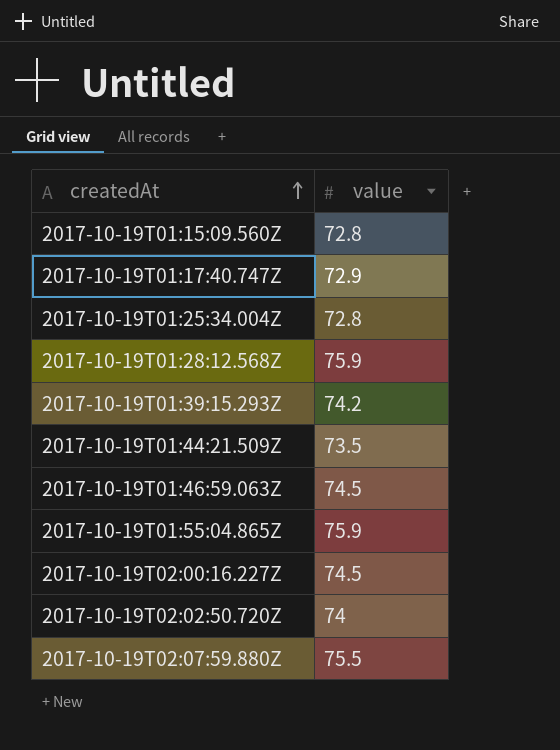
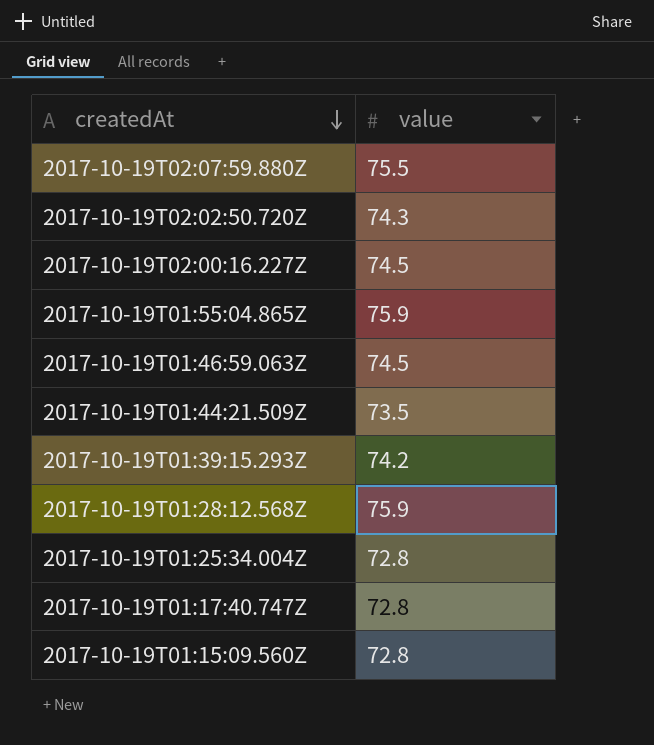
row order: createdAt ascending -> createdAt descending
2017-10-19T02:02:50.720Z | value: 74 -> 74.3
2017-10-19T01:17:40.747Z | value: 72.9 -> 72.8

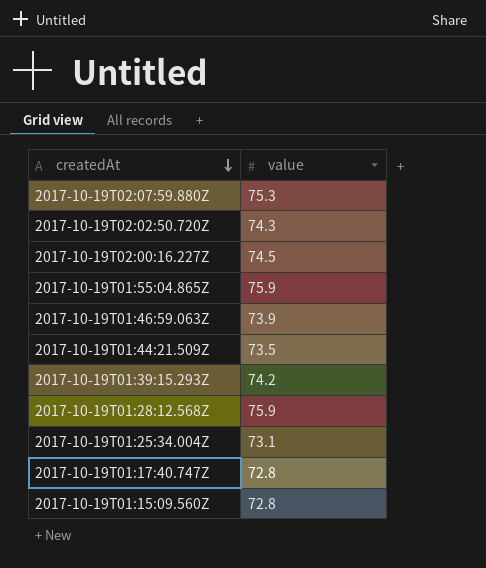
2017-10-19T02:07:59.880Z | value: 75.5 -> 75.3
2017-10-19T01:46:59.063Z | value: 74.5 -> 73.9
2017-10-19T01:25:34.004Z | value: 72.8 -> 73.1

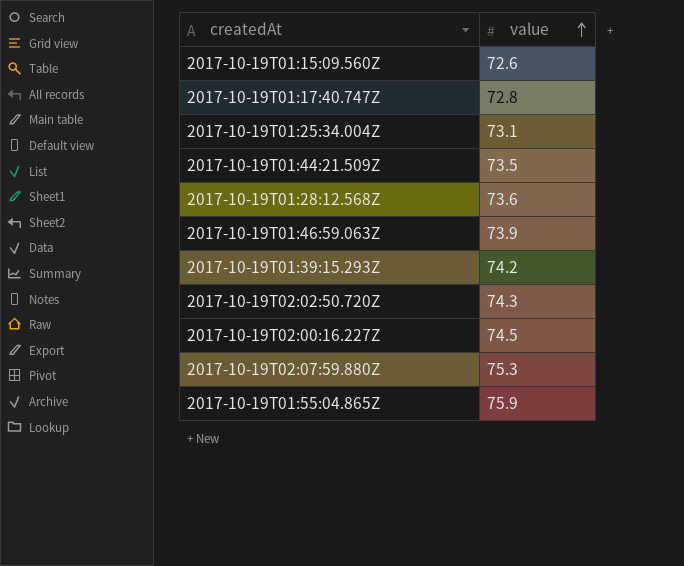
row order: createdAt descending -> value ascending
2017-10-19T01:15:09.560Z | value: 72.8 -> 72.6
2017-10-19T01:28:12.568Z | value: 75.9 -> 73.6

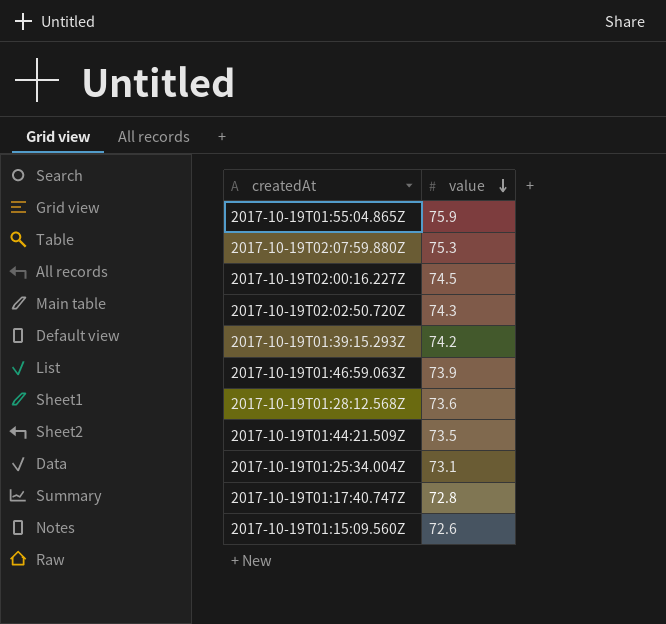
row order: value ascending -> value descending

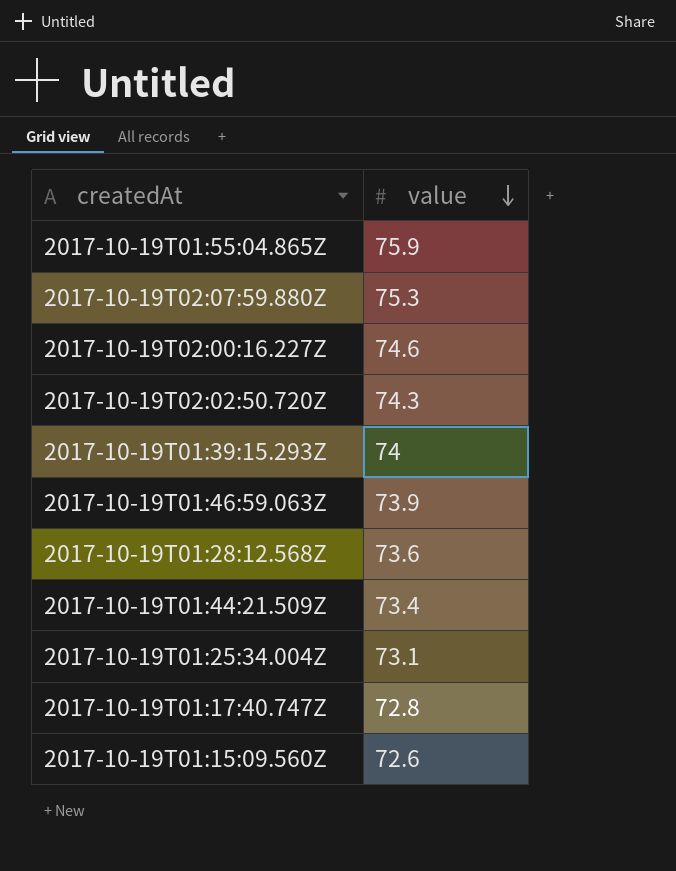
2017-10-19T02:00:16.227Z | value: 74.5 -> 74.6
2017-10-19T01:39:15.293Z | value: 74.2 -> 74
2017-10-19T01:44:21.509Z | value: 73.5 -> 73.4

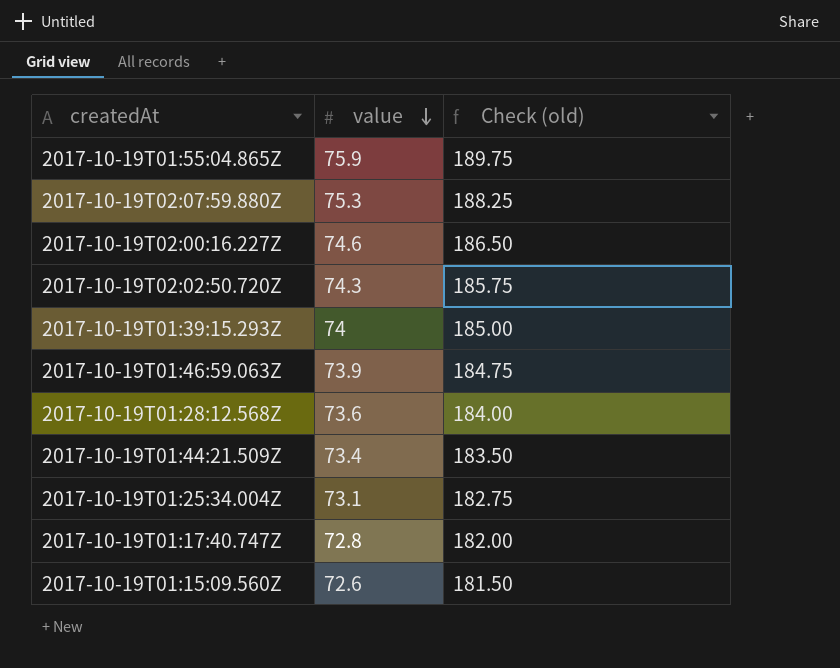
column Check (old) | formula: none -> [value] * 2.5

